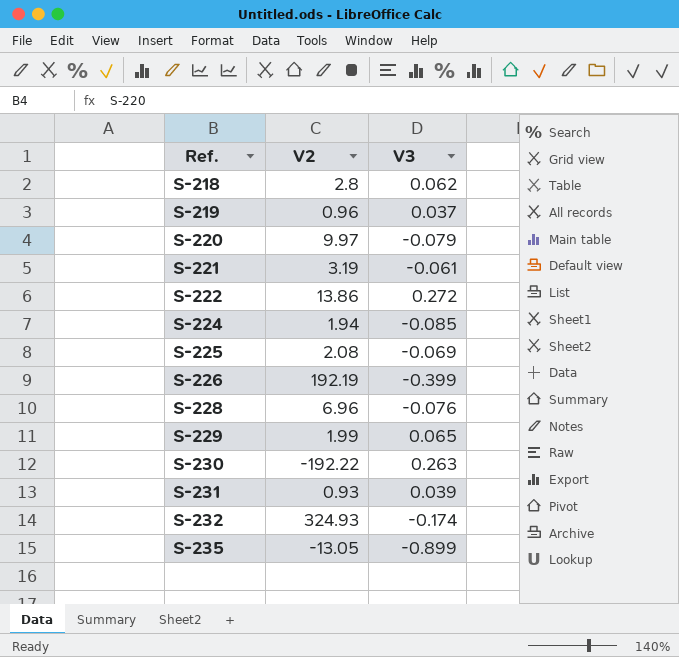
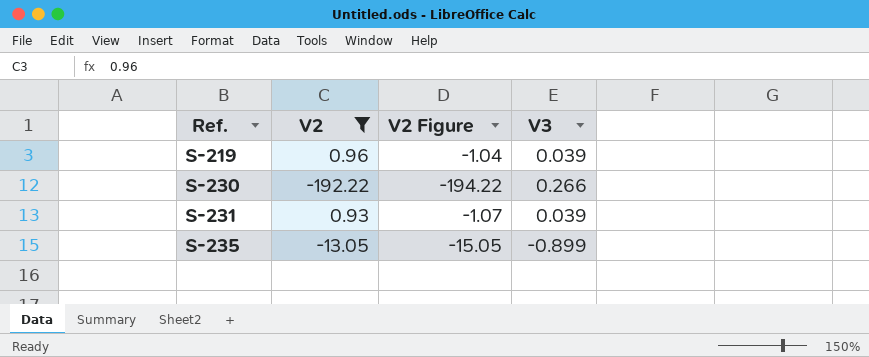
filter: none -> V2 <= 0.96
column V2 Figure | formula: none -> [V2] - 2
S-219 | V3: 0.037 -> 0.039
S-230 | V3: 0.263 -> 0.266

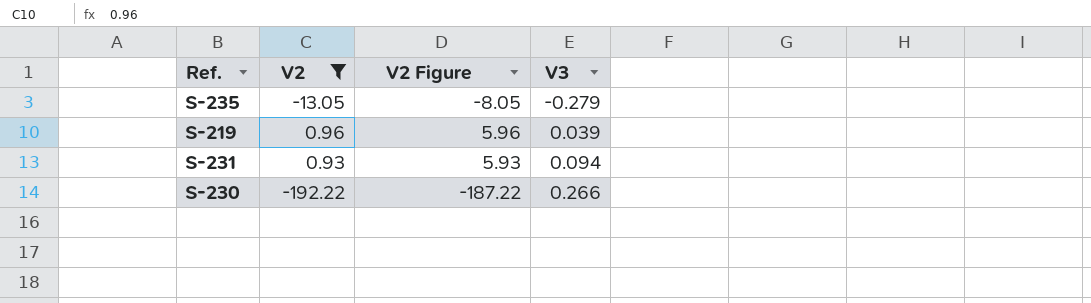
row order: Ref. ascending -> V3 ascending
column V2 Figure | formula: [V2] - 2 -> [V2] + 5
S-235 | V3: -0.899 -> -0.279
S-231 | V3: 0.039 -> 0.094

